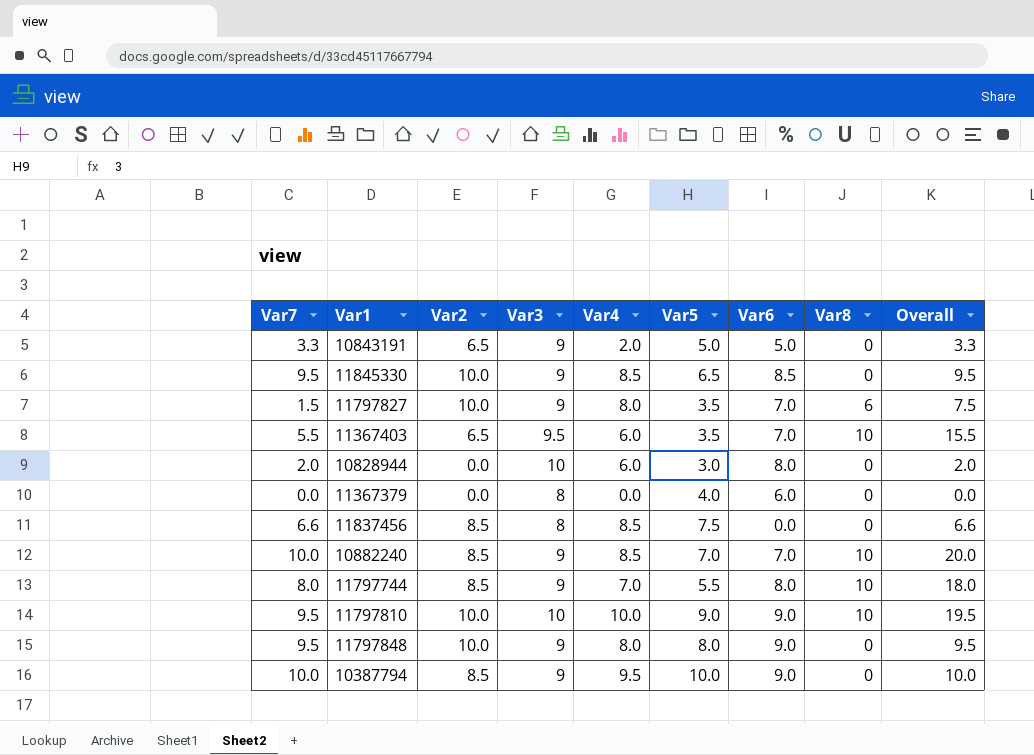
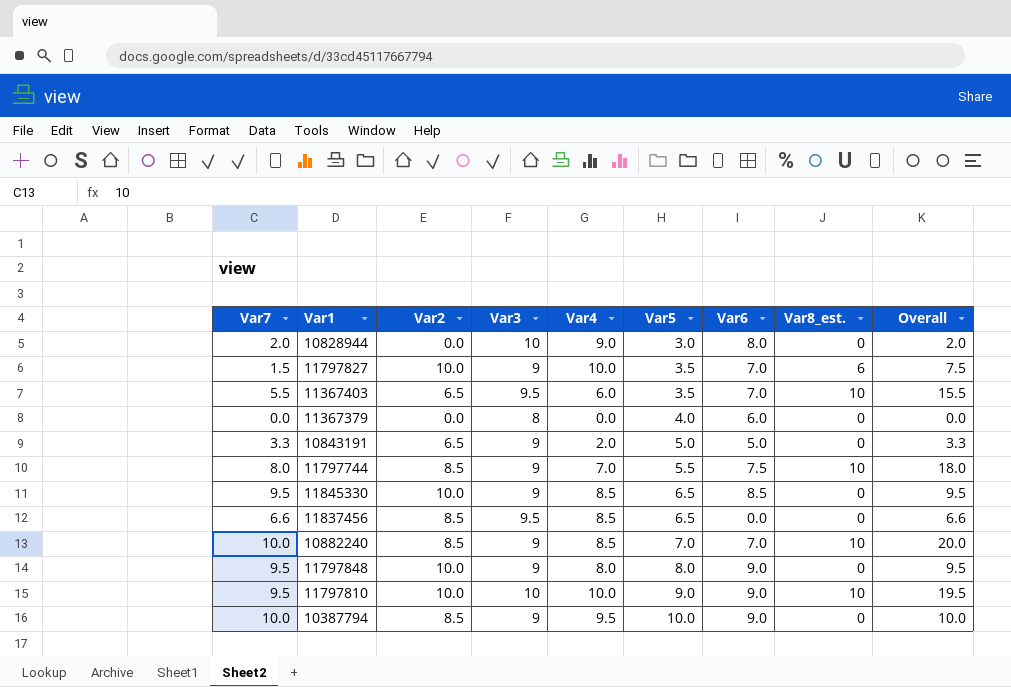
row order: none -> Var5 ascending
column name: Var8 -> Var8_est.
10828944 | Var4: 6.0 -> 9.0
11797827 | Var4: 8.0 -> 10.0
11797744 | Var6: 8.0 -> 7.5
11837456 | Var3: 8 -> 9.5
11837456 | Var5: 7.5 -> 6.5

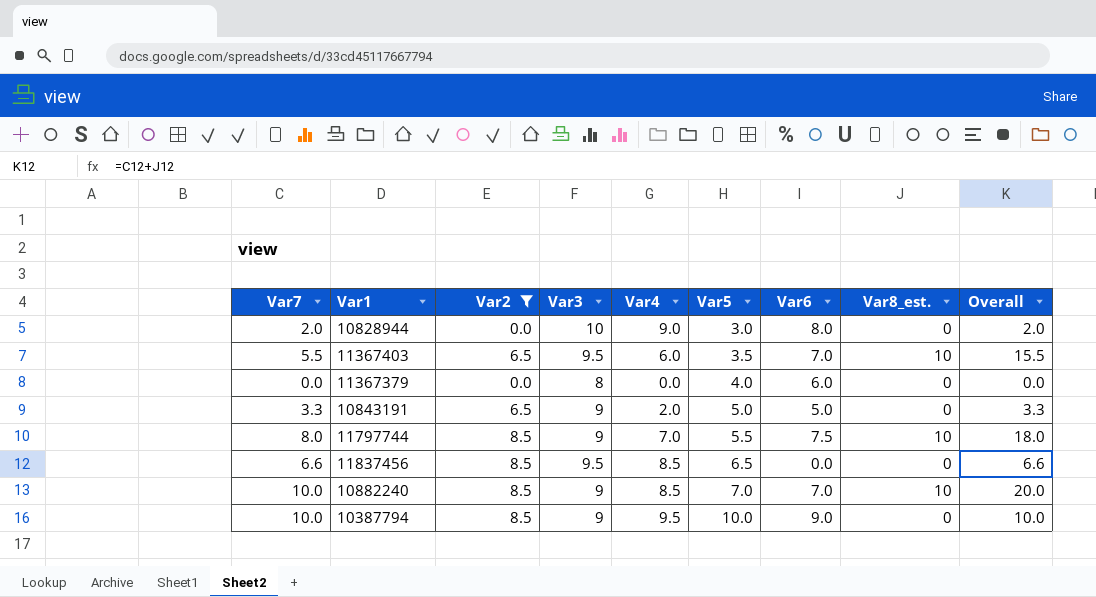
filter: none -> Var2 != 10.0

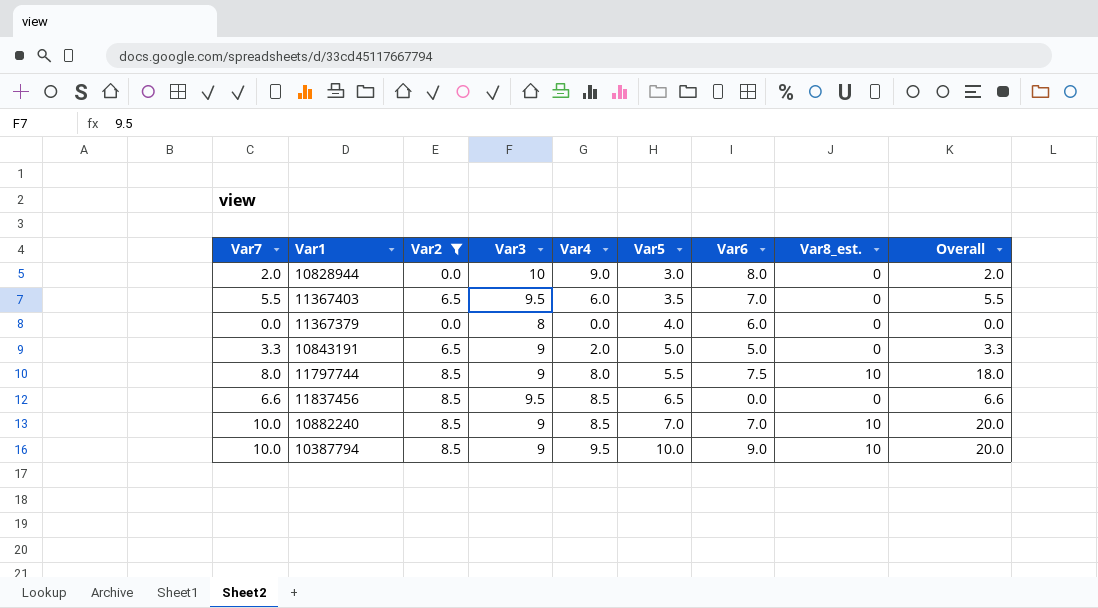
11367403 | Var8_est.: 10 -> 0
11367403 | Overall: 15.5 -> 5.5
11797744 | Var4: 7.0 -> 8.0
10387794 | Var8_est.: 0 -> 10
10387794 | Overall: 10.0 -> 20.0

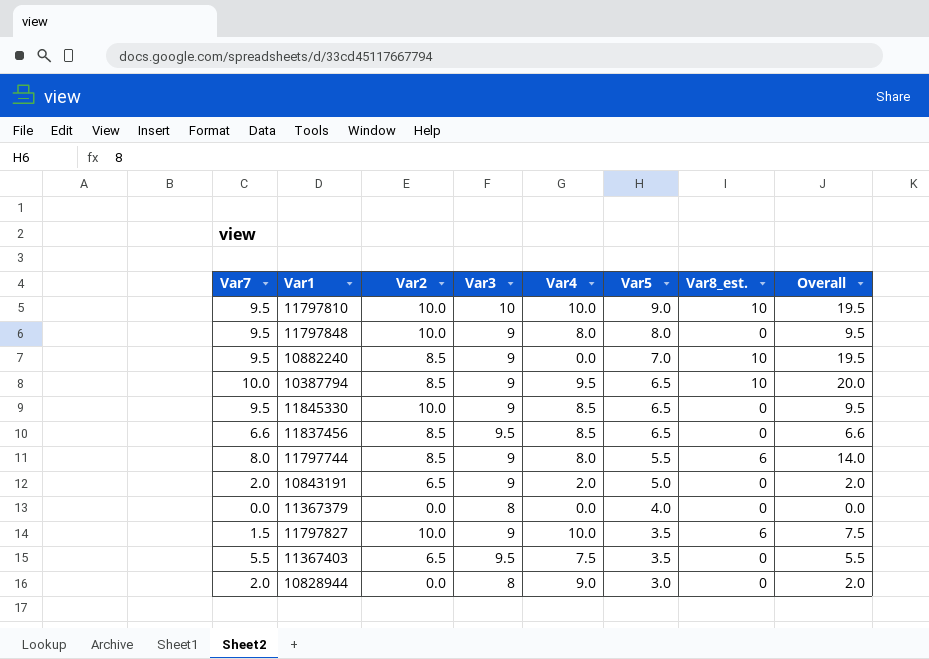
filter: Var2 != 10.0 -> none
row order: Var5 ascending -> Var5 descending
column Var6 | position: 7 -> none
10882240 | Var7: 10.0 -> 9.5
10882240 | Var4: 8.5 -> 0.0
10882240 | Overall: 20.0 -> 19.5
10387794 | Var5: 10.0 -> 6.5
11797744 | Var8_est.: 10 -> 6
11797744 | Overall: 18.0 -> 14.0
10843191 | Var7: 3.3 -> 2.0
10843191 | Overall: 3.3 -> 2.0
11367403 | Var4: 6.0 -> 7.5
10828944 | Var3: 10 -> 8

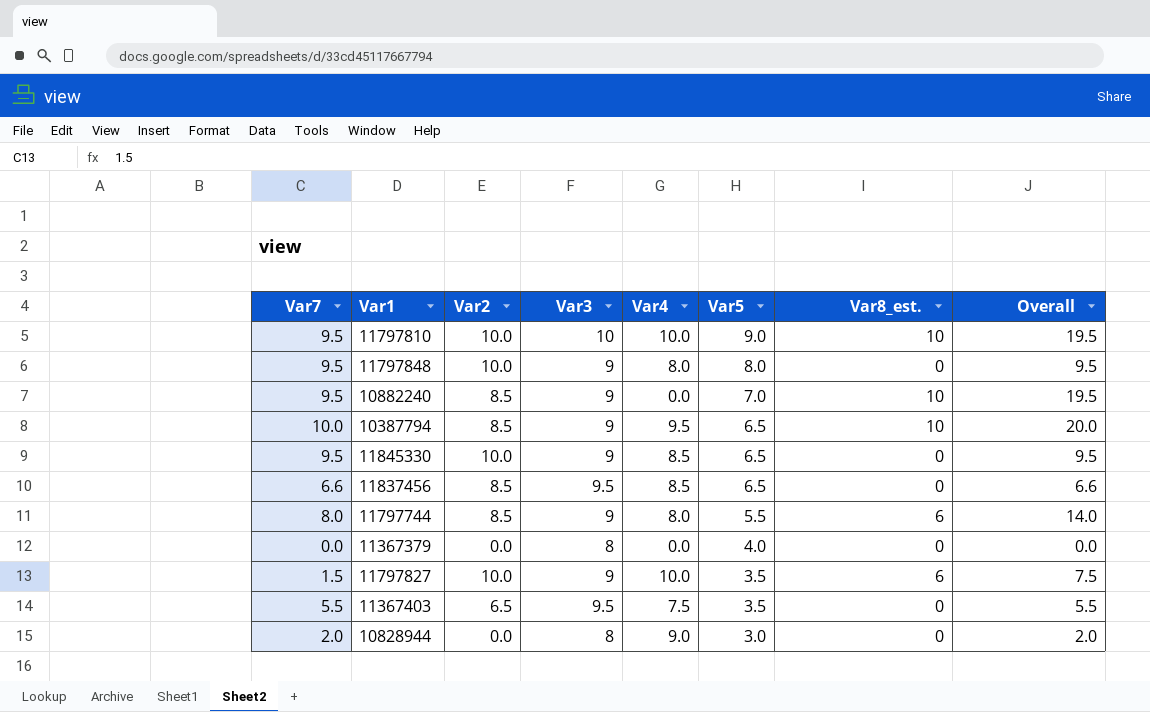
row 10843191: 2.0 | 6.5 | 9 | 2.0 | 5.0 | 0 | 2.0 -> none

